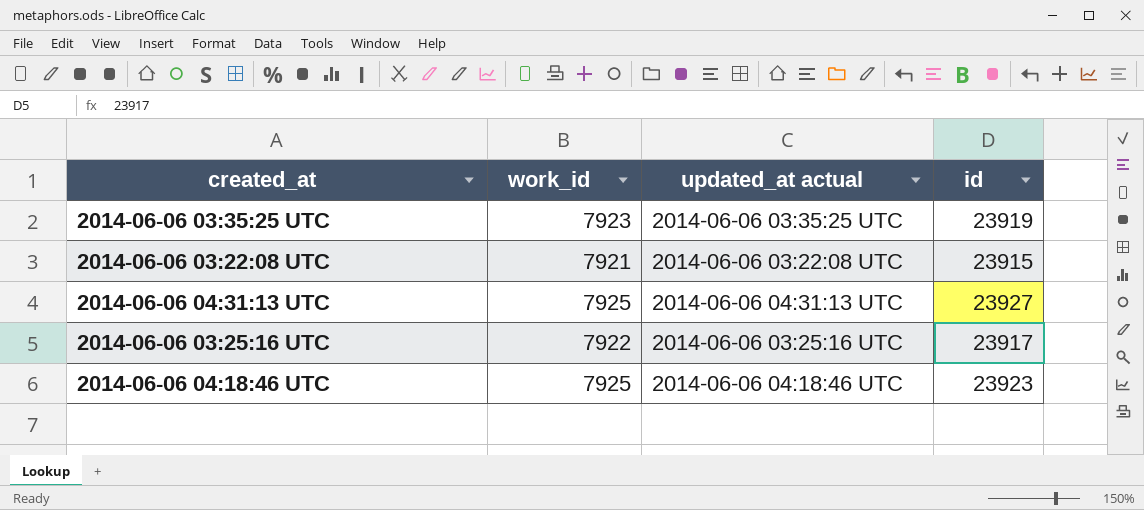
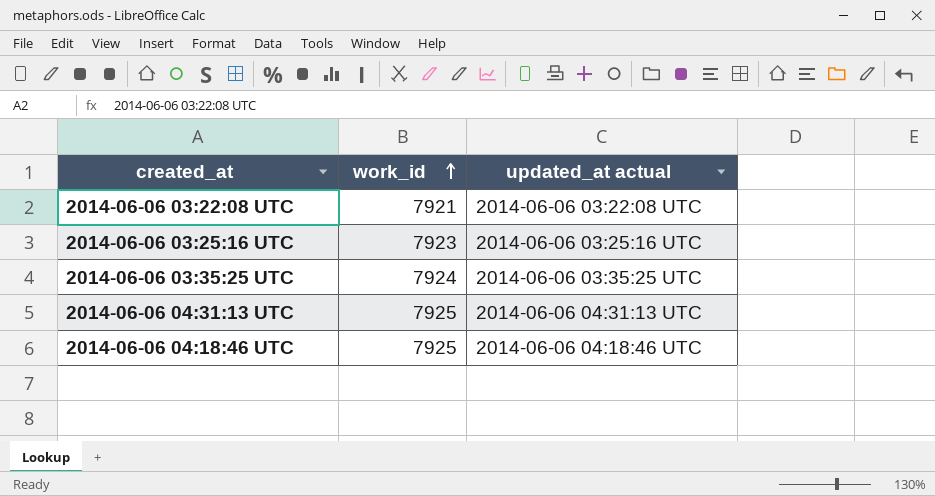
row order: none -> work_id ascending
column id | position: 4 -> none
2014-06-06 03:25:16 UTC | work_id: 7922 -> 7923
2014-06-06 03:35:25 UTC | work_id: 7923 -> 7924

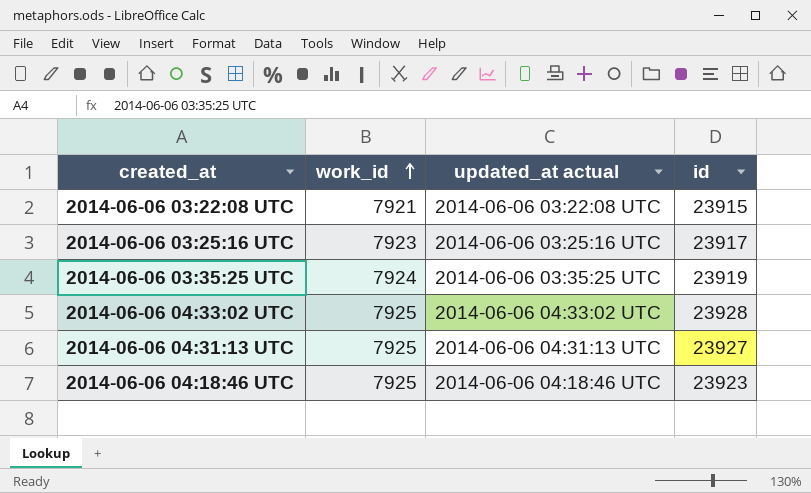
column id | position: none -> 4
row 2014-06-06 04:33:02 UTC: none -> 7925 | 2014-06-06 04:33:02 UTC | 23928

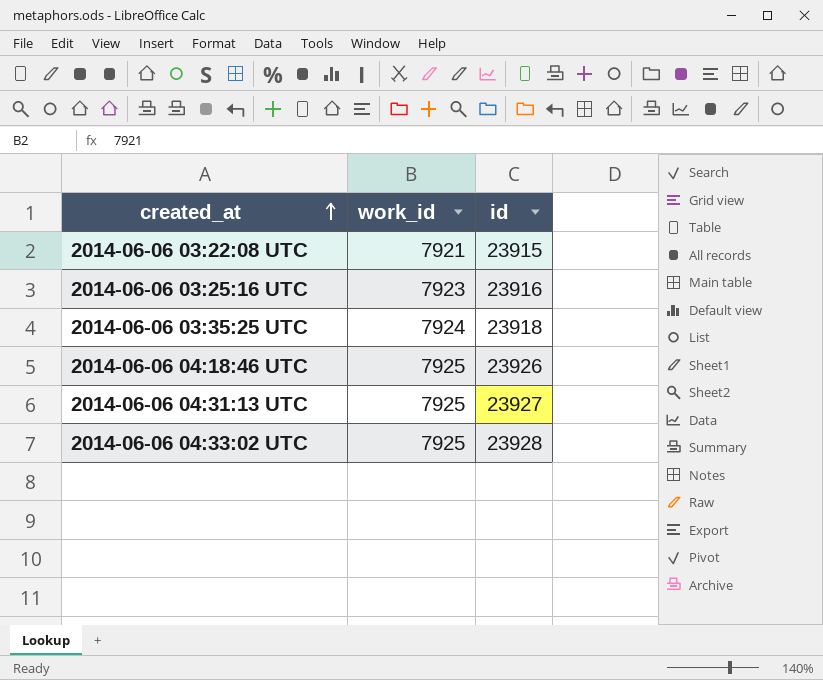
row order: work_id ascending -> created_at ascending
column updated_at actual | position: 3 -> none
2014-06-06 03:25:16 UTC | id: 23917 -> 23916
2014-06-06 03:35:25 UTC | id: 23919 -> 23918
2014-06-06 04:18:46 UTC | id: 23923 -> 23926

